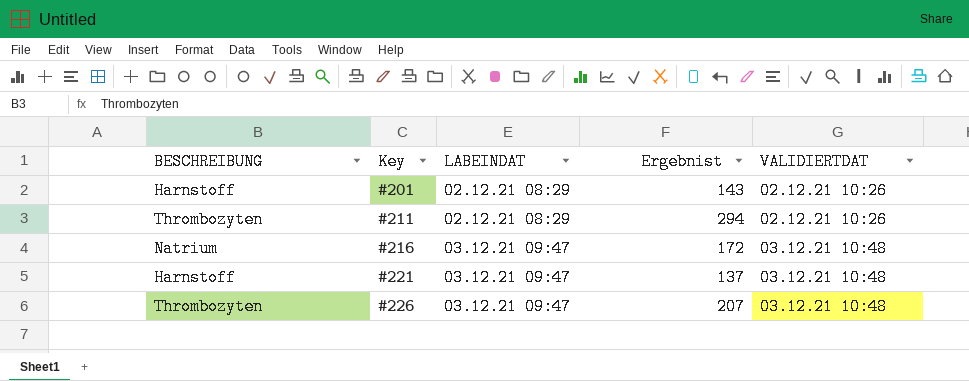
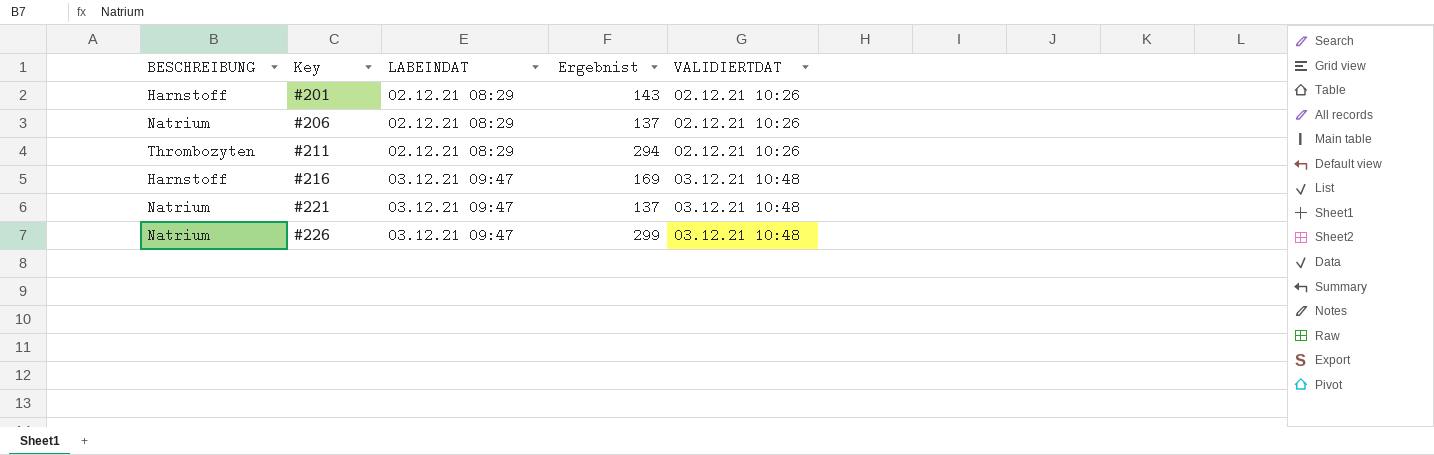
row #206: none -> Natrium | 02.12.21 08:29 | 137 | 02.12.21 10:26
#216 | BESCHREIBUNG: Natrium -> Harnstoff
#216 | Ergebnist: 172 -> 169
#221 | BESCHREIBUNG: Harnstoff -> Natrium
#226 | BESCHREIBUNG: Thrombozyten -> Natrium
#226 | Ergebnist: 207 -> 299

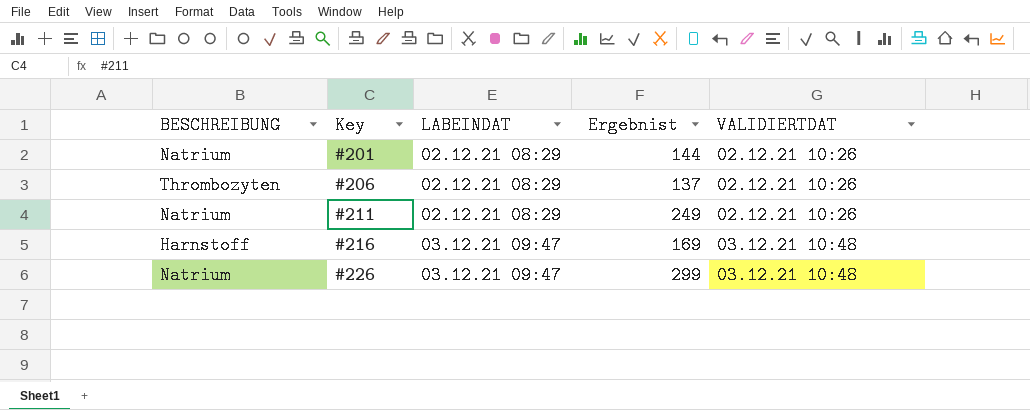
row #221: Natrium | 03.12.21 09:47 | 137 | 03.12.21 10:48 -> none
#201 | BESCHREIBUNG: Harnstoff -> Natrium
#201 | Ergebnist: 143 -> 144
#206 | BESCHREIBUNG: Natrium -> Thrombozyten
#211 | BESCHREIBUNG: Thrombozyten -> Natrium
#211 | Ergebnist: 294 -> 249

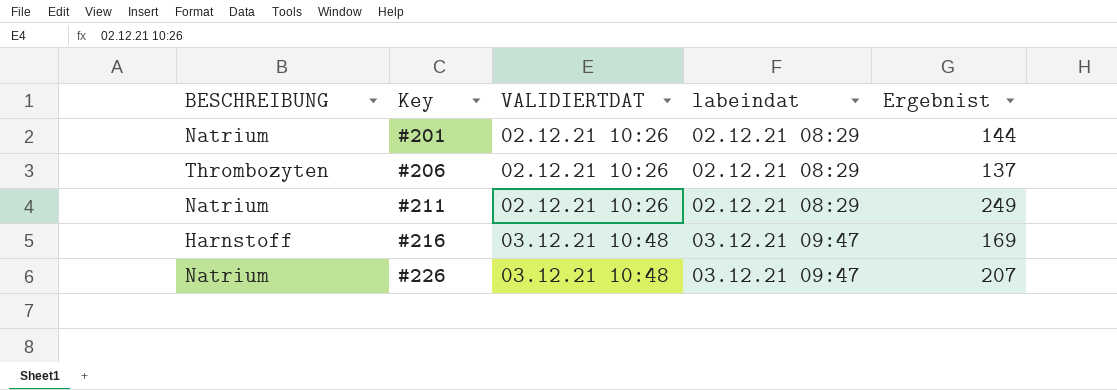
column VALIDIERTDAT | position: 5 -> 3
column name: LABEINDAT -> labeindat
#226 | Ergebnist: 299 -> 207

